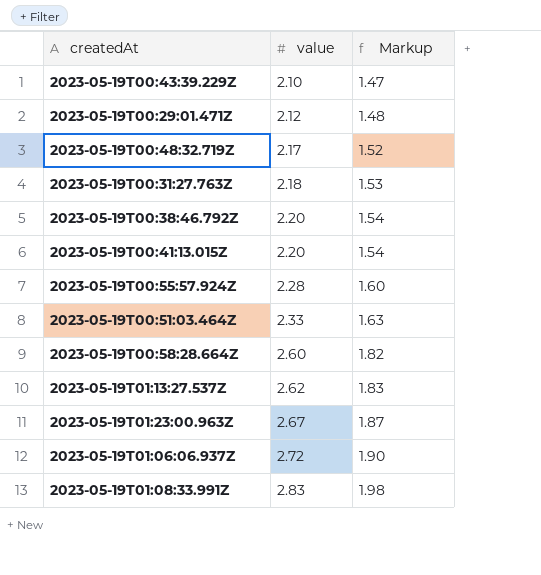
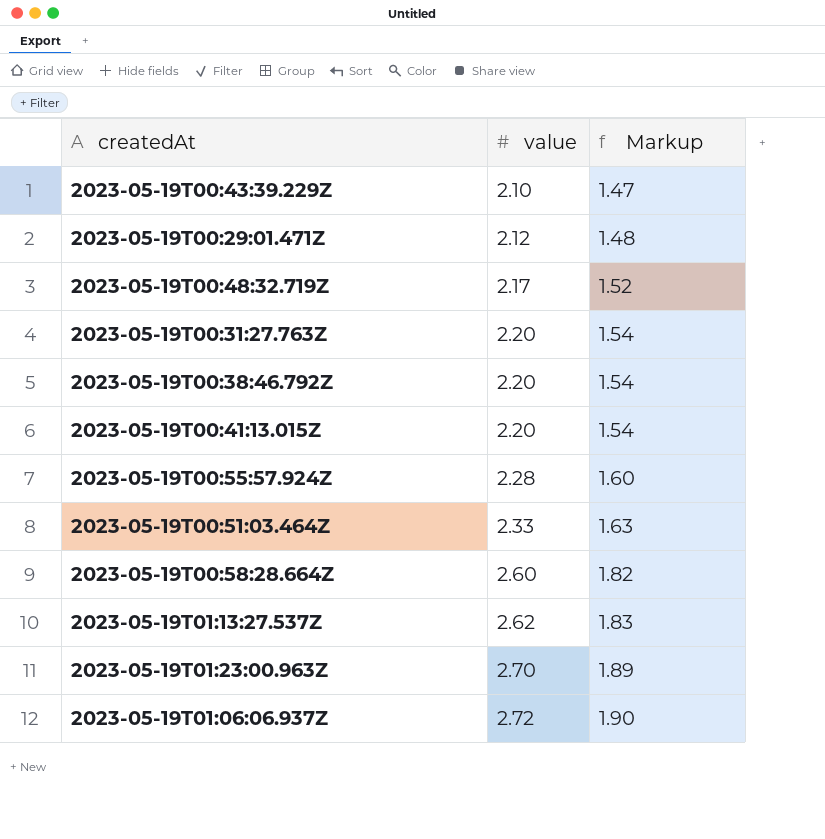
row 2023-05-19T01:08:33.991Z: 2.83 | 1.98 -> none
2023-05-19T00:31:27.763Z | value: 2.18 -> 2.20
2023-05-19T00:31:27.763Z | Markup: 1.53 -> 1.54
2023-05-19T01:23:00.963Z | value: 2.67 -> 2.70
2023-05-19T01:23:00.963Z | Markup: 1.87 -> 1.89

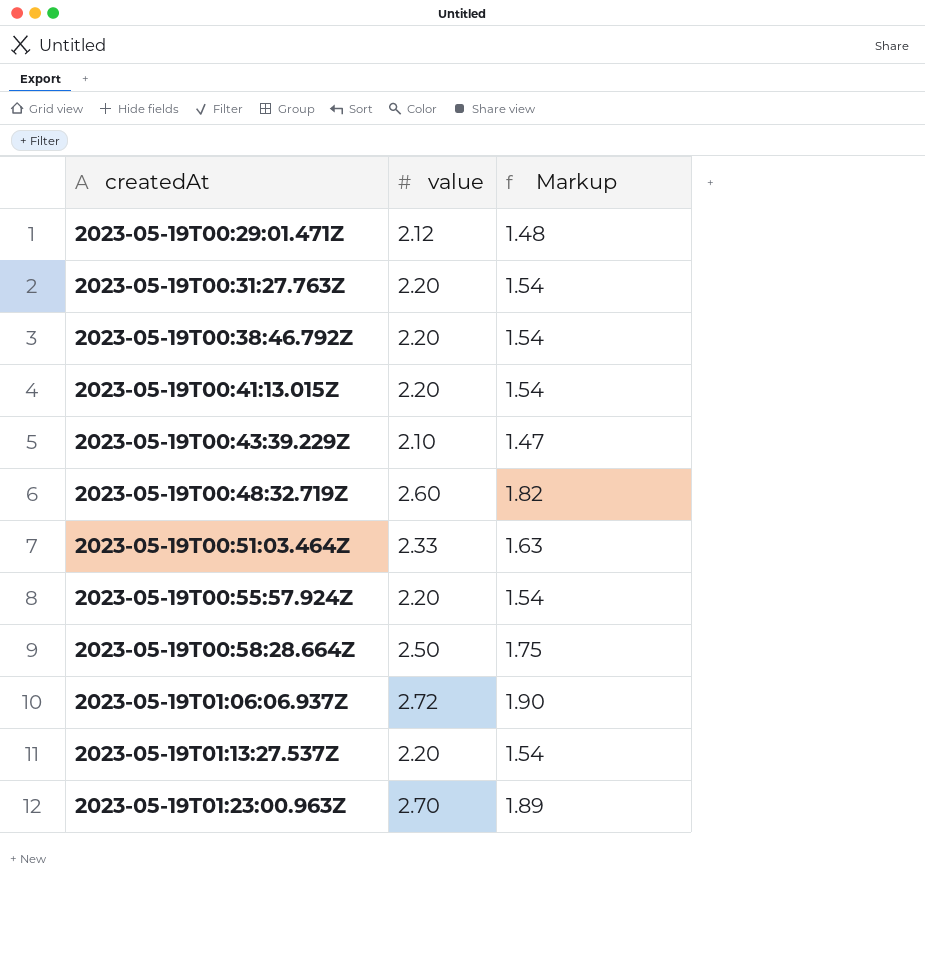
row order: value ascending -> createdAt ascending
2023-05-19T00:48:32.719Z | value: 2.17 -> 2.60
2023-05-19T00:48:32.719Z | Markup: 1.52 -> 1.82
2023-05-19T00:55:57.924Z | value: 2.28 -> 2.20
2023-05-19T00:55:57.924Z | Markup: 1.60 -> 1.54
2023-05-19T00:58:28.664Z | value: 2.60 -> 2.50
2023-05-19T00:58:28.664Z | Markup: 1.82 -> 1.75
2023-05-19T01:13:27.537Z | value: 2.62 -> 2.20
2023-05-19T01:13:27.537Z | Markup: 1.83 -> 1.54

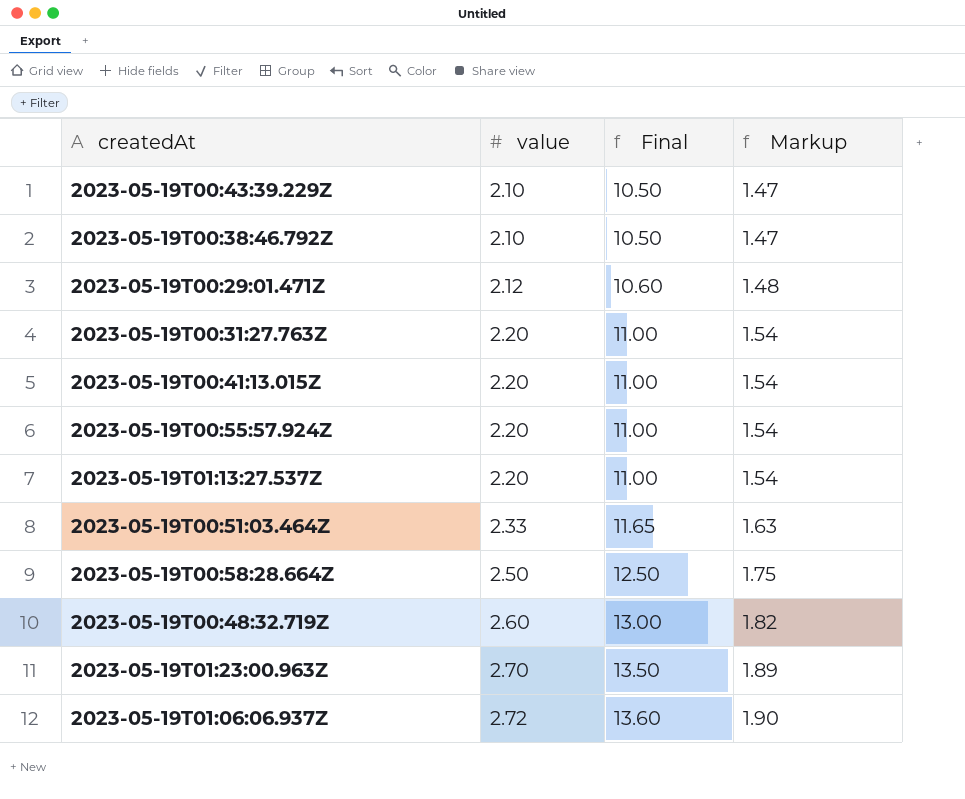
row order: createdAt ascending -> value ascending
column Final | formula: none -> [value] * 5
2023-05-19T00:38:46.792Z | value: 2.20 -> 2.10
2023-05-19T00:38:46.792Z | Markup: 1.54 -> 1.47

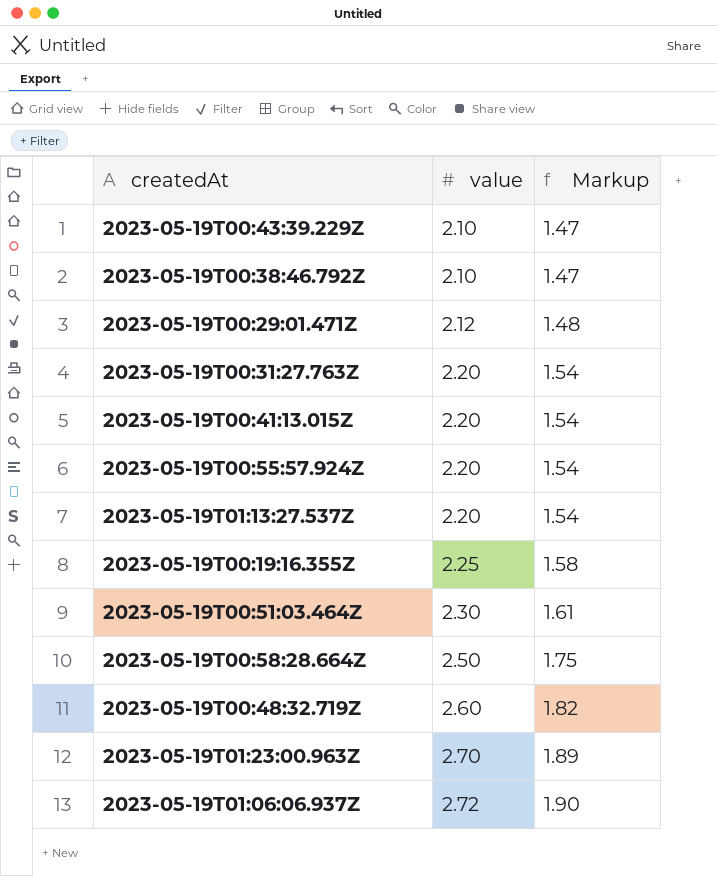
column Final | formula: [value] * 5 -> none
row 2023-05-19T00:19:16.355Z: none -> 2.25 | 1.58
2023-05-19T00:51:03.464Z | value: 2.33 -> 2.30
2023-05-19T00:51:03.464Z | Markup: 1.63 -> 1.61

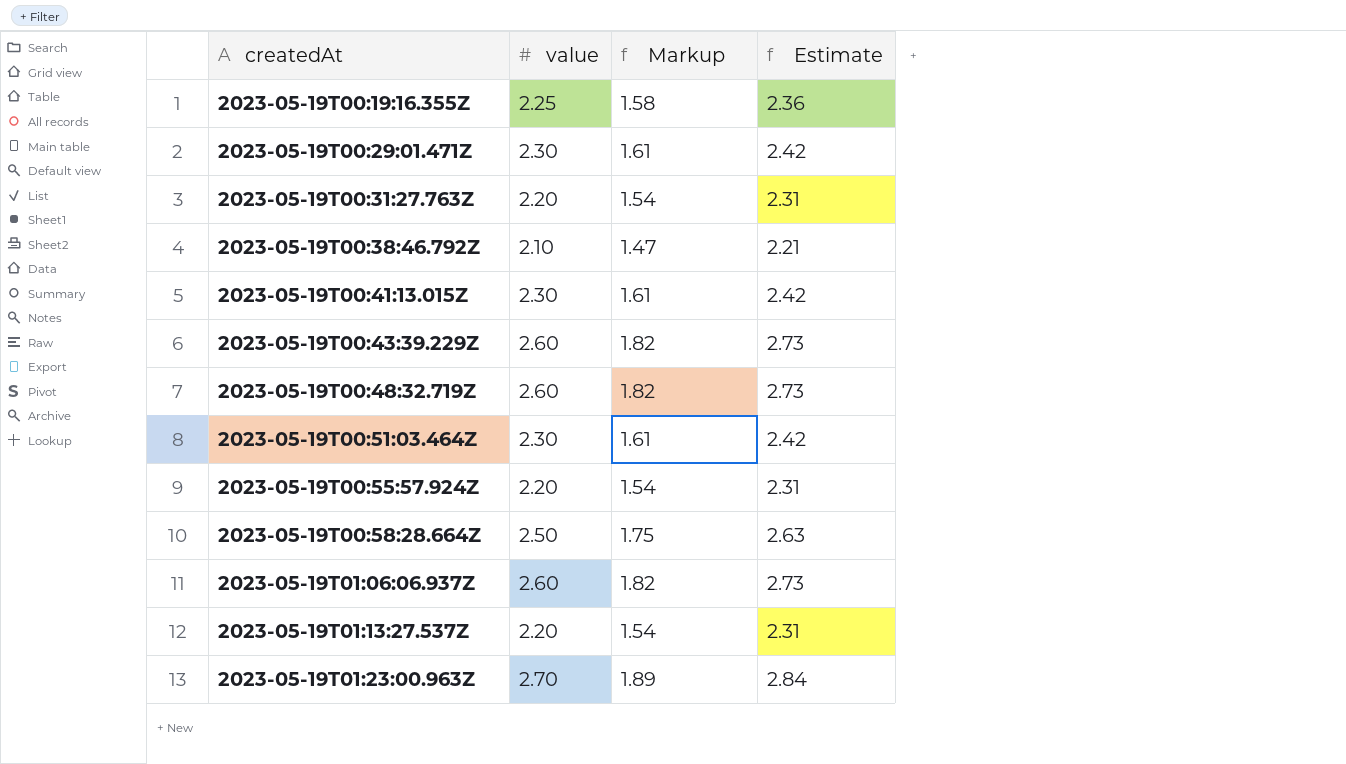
row order: value ascending -> createdAt ascending
column Estimate | formula: none -> [value] * 1.05
2023-05-19T00:29:01.471Z | value: 2.12 -> 2.30
2023-05-19T00:29:01.471Z | Markup: 1.48 -> 1.61
2023-05-19T00:41:13.015Z | value: 2.20 -> 2.30
2023-05-19T00:41:13.015Z | Markup: 1.54 -> 1.61
2023-05-19T00:43:39.229Z | value: 2.10 -> 2.60
2023-05-19T00:43:39.229Z | Markup: 1.47 -> 1.82
2023-05-19T01:06:06.937Z | value: 2.72 -> 2.60
2023-05-19T01:06:06.937Z | Markup: 1.90 -> 1.82

